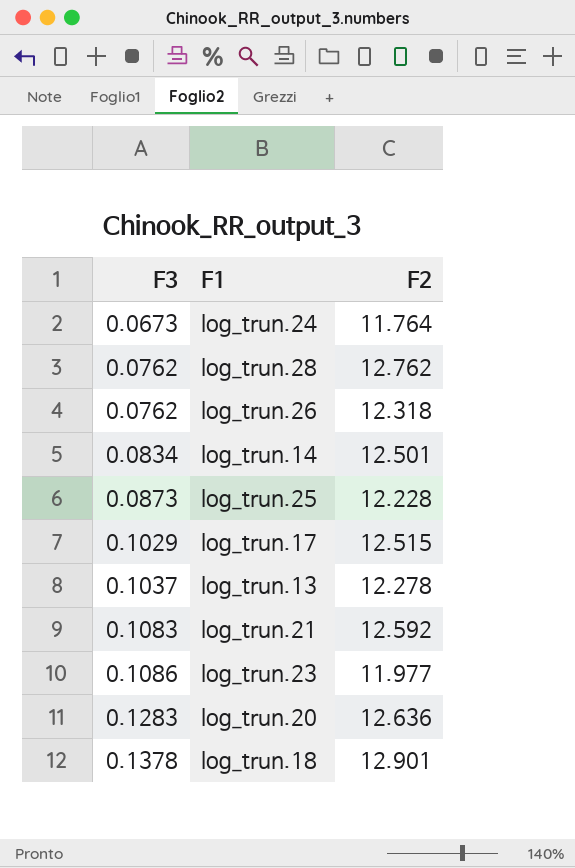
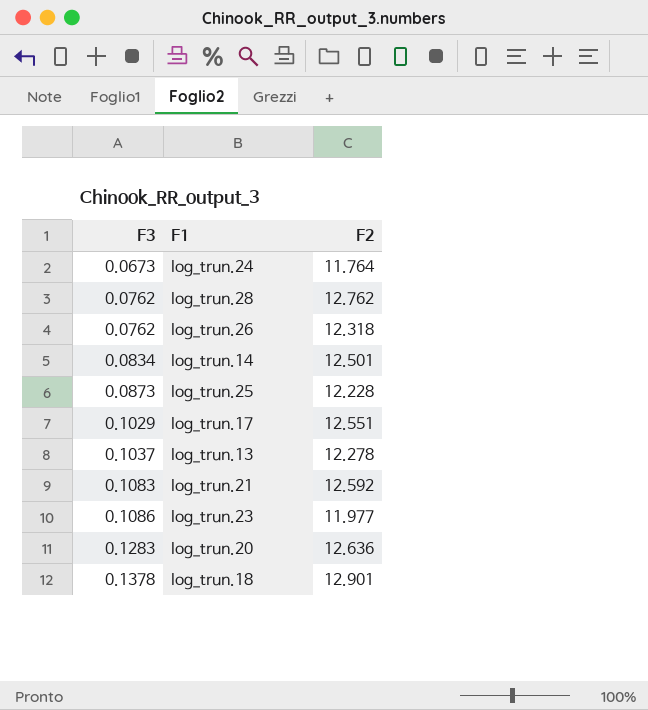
log_trun.17 | F2: 12.515 -> 12.551

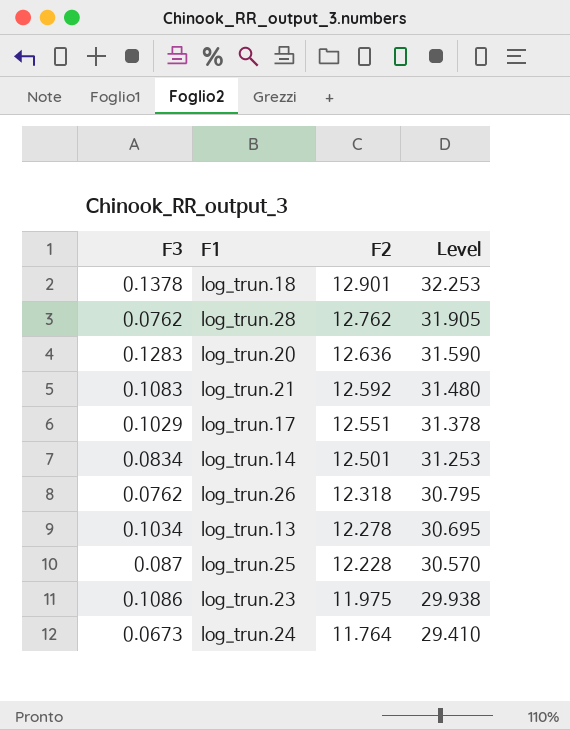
row order: F3 ascending -> F2 descending
column Level | formula: none -> [F2] * 2.5
log_trun.13 | F3: 0.1037 -> 0.1034
log_trun.25 | F3: 0.0873 -> 0.087
log_trun.23 | F2: 11.977 -> 11.975

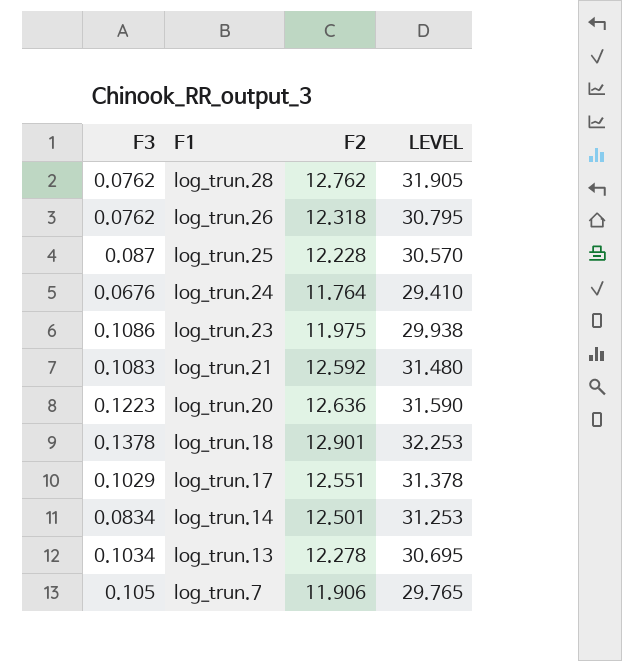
row order: F2 descending -> F1 descending
column name: Level -> LEVEL
log_trun.24 | F3: 0.0673 -> 0.0676
log_trun.20 | F3: 0.1283 -> 0.1223
row log_trun.7: none -> 0.105 | 11.906 | 29.765

